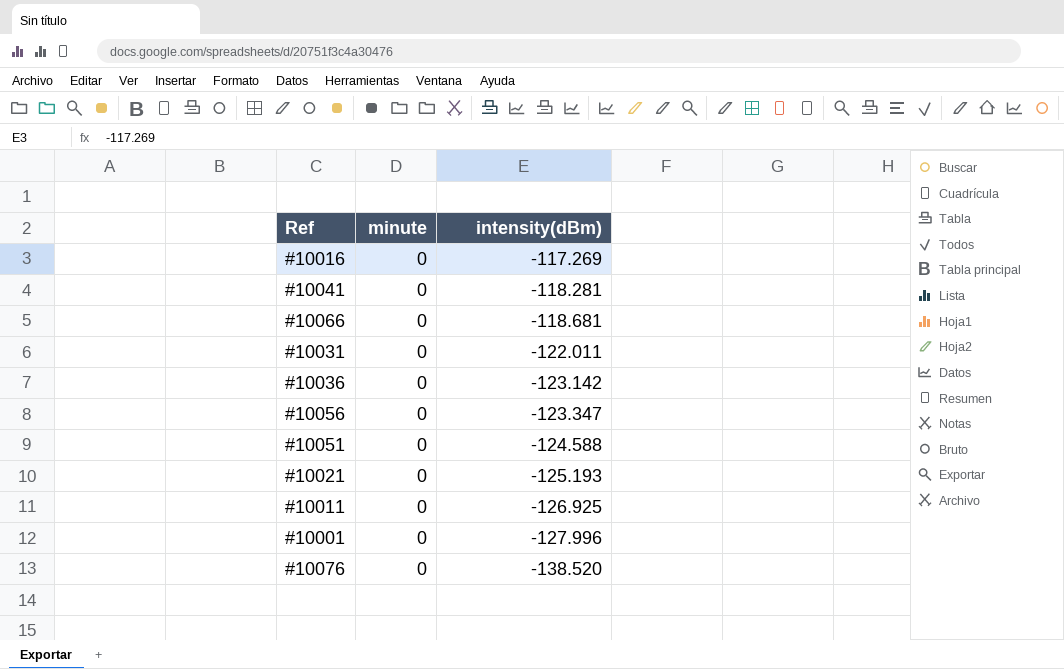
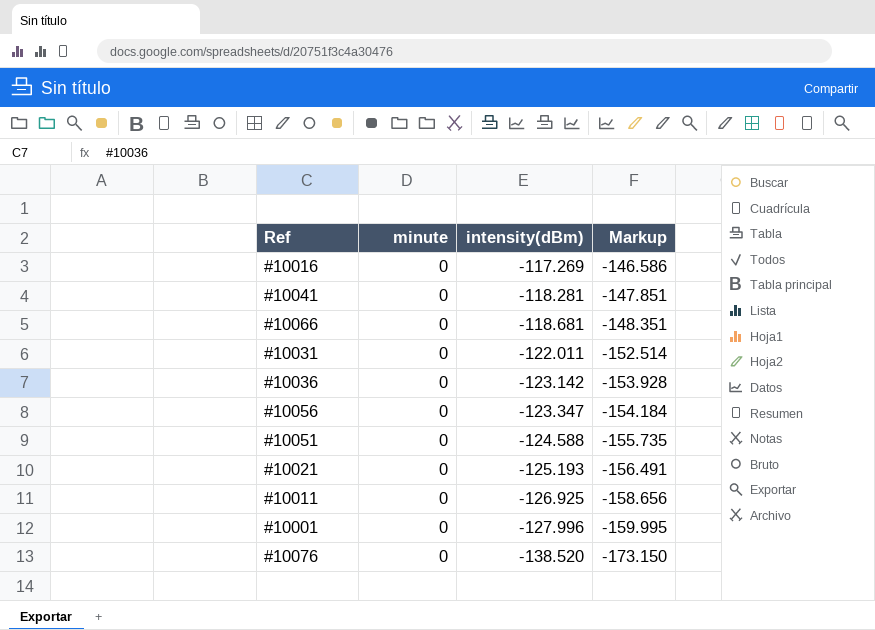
column Markup | formula: none -> [intensity(dBm)] * 1.25

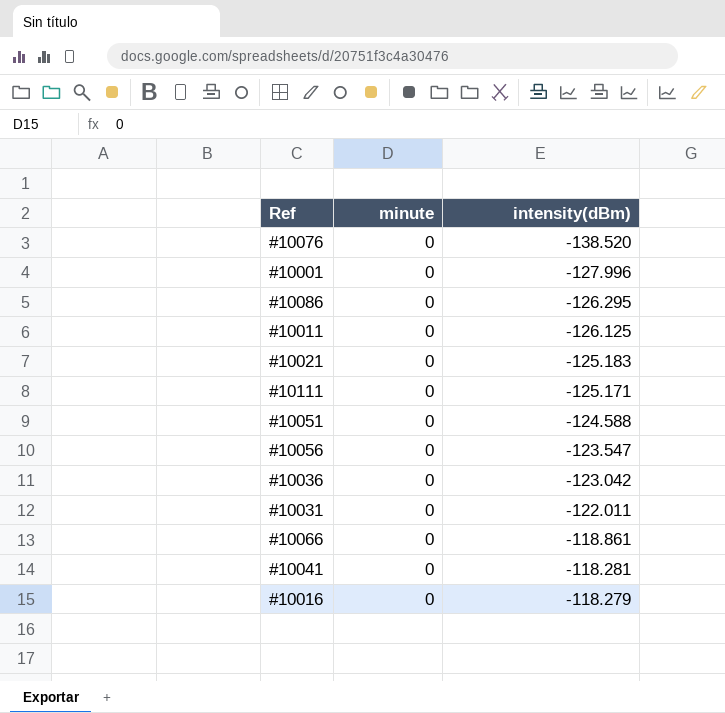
row order: intensity(dBm) descending -> intensity(dBm) ascending
column Markup | formula: [intensity(dBm)] * 1.25 -> none
row #10086: none -> 0 | -126.295
#10011 | intensity(dBm): -126.925 -> -126.125
#10021 | intensity(dBm): -125.193 -> -125.183
row #10111: none -> 0 | -125.171
#10056 | intensity(dBm): -123.347 -> -123.547
#10036 | intensity(dBm): -123.142 -> -123.042
#10066 | intensity(dBm): -118.681 -> -118.861
#10016 | intensity(dBm): -117.269 -> -118.279

